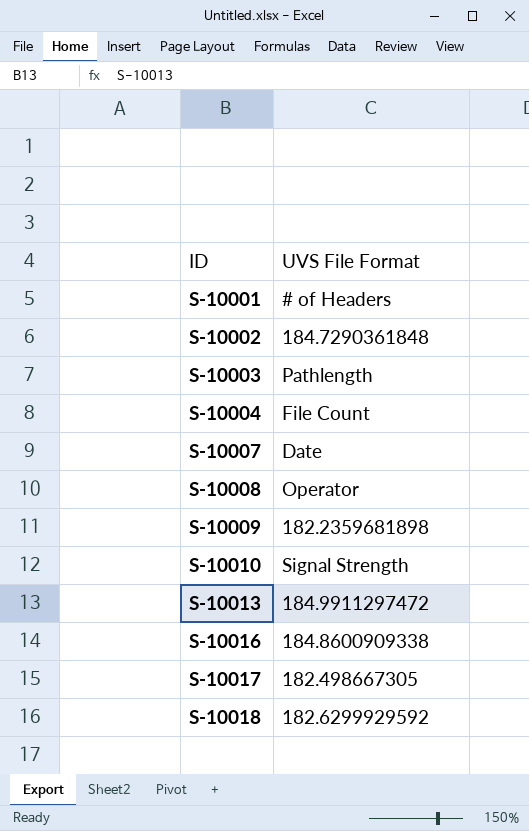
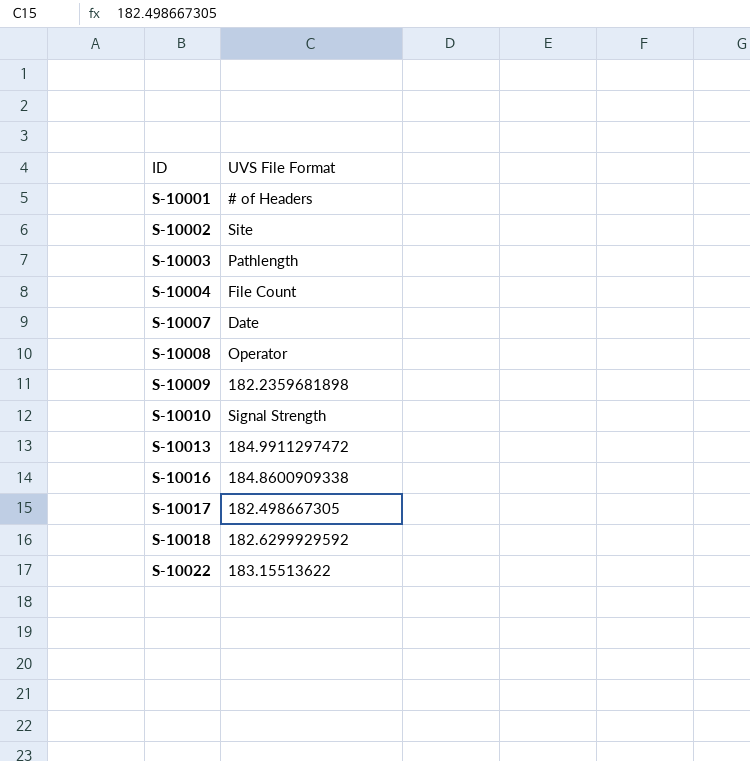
S-10002 | UVS File Format: 184.7290361848 -> Site
row S-10022: none -> 183.15513622

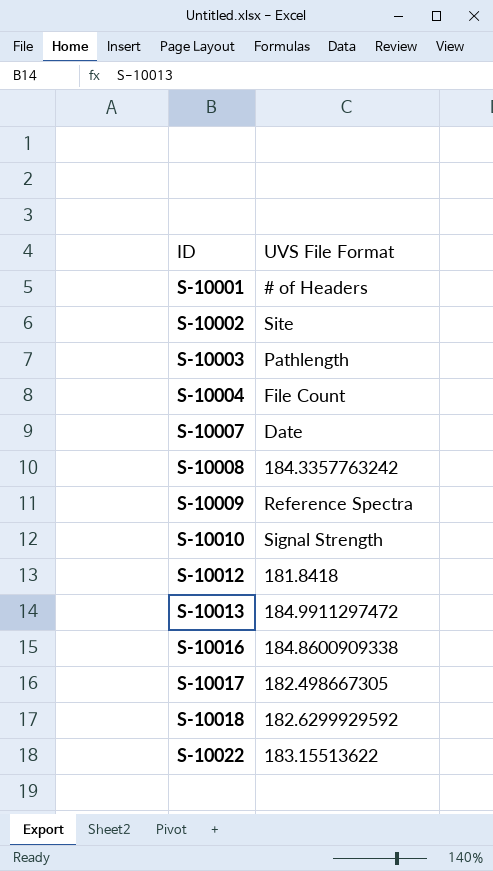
S-10008 | UVS File Format: Operator -> 184.3357763242
S-10009 | UVS File Format: 182.2359681898 -> Reference Spectra
row S-10012: none -> 181.8418

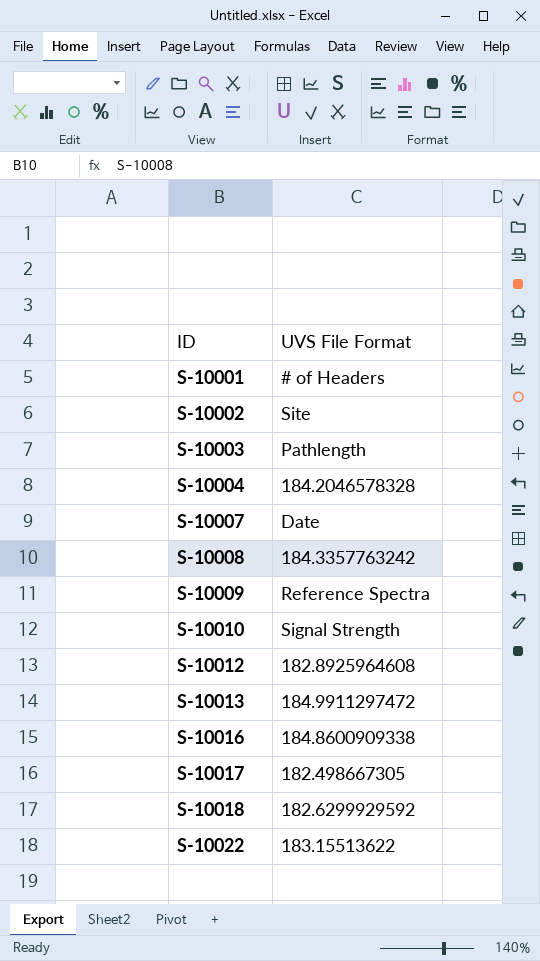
S-10004 | UVS File Format: File Count -> 184.2046578328
S-10012 | UVS File Format: 181.8418 -> 182.8925964608

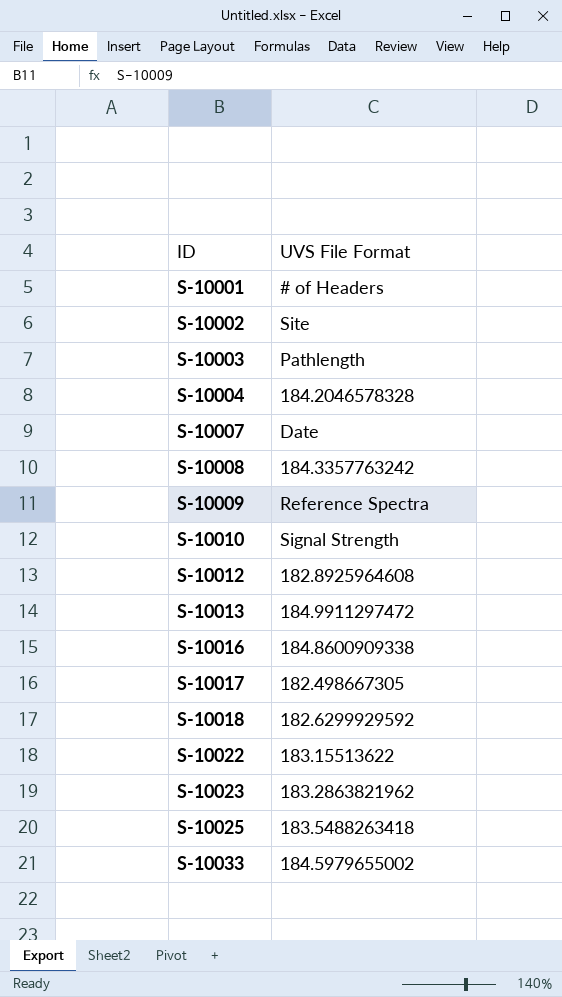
row S-10023: none -> 183.2863821962
row S-10025: none -> 183.5488263418
row S-10033: none -> 184.5979655002

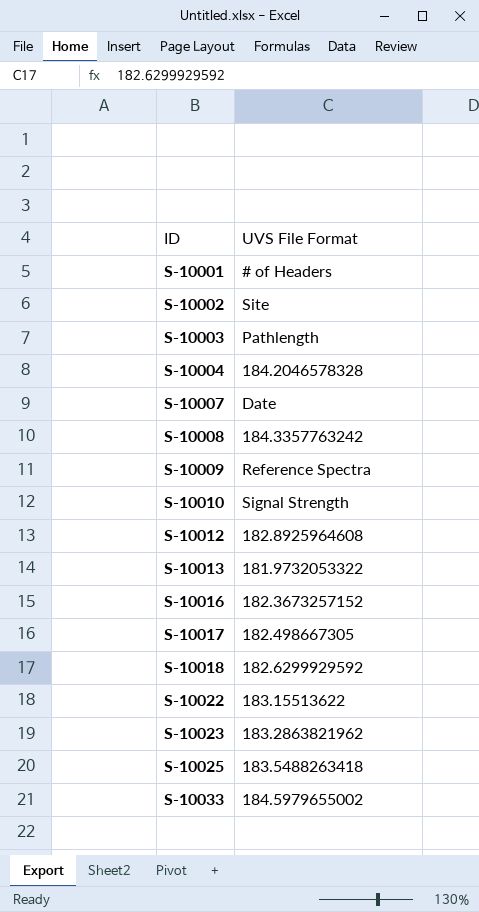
S-10013 | UVS File Format: 184.9911297472 -> 181.9732053322
S-10016 | UVS File Format: 184.8600909338 -> 182.3673257152

